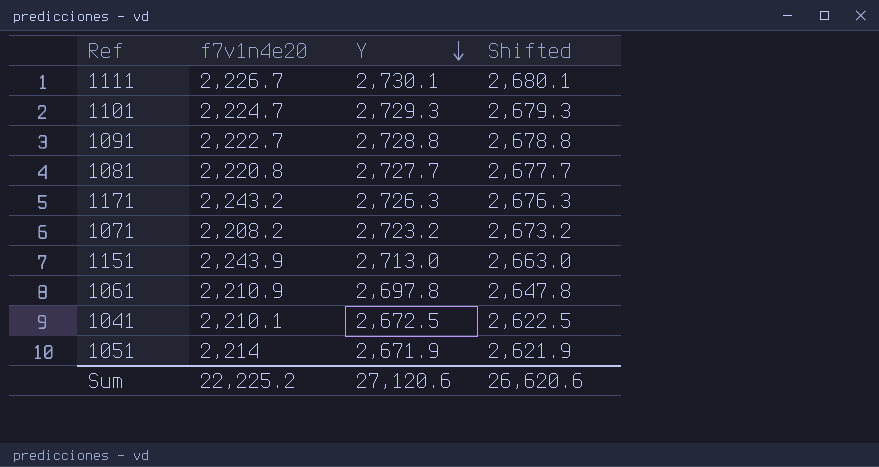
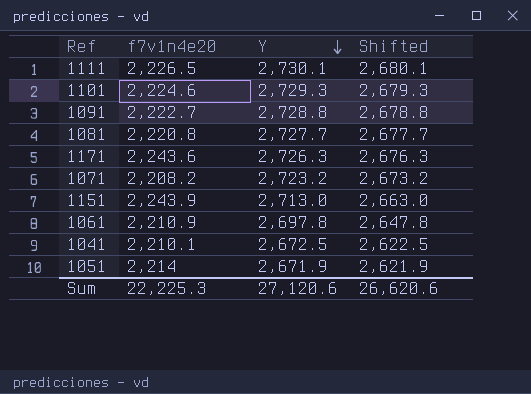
1111 | f7v1n4e20: 2,226.7 -> 2,226.5
1101 | f7v1n4e20: 2,224.7 -> 2,224.6
1171 | f7v1n4e20: 2,243.2 -> 2,243.6
Sum | f7v1n4e20: 22,225.2 -> 22,225.3

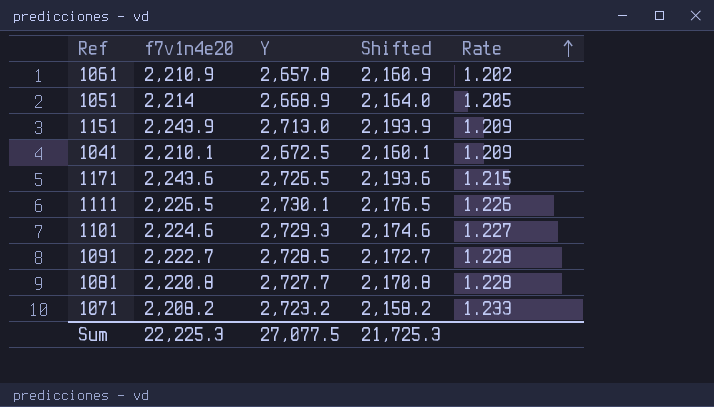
row order: Y descending -> Rate ascending
column Shifted | formula: [Y] - 50 -> [f7v1n4e20] - 50
column Rate | formula: none -> [Y] / [f7v1n4e20]
1061 | Y: 2,697.8 -> 2,657.8
1051 | Y: 2,671.9 -> 2,668.9
1171 | Y: 2,726.3 -> 2,726.5
1091 | Y: 2,728.8 -> 2,728.5
Sum | Y: 27,120.6 -> 27,077.5
Sum | Shifted: 26,620.6 -> 21,725.3

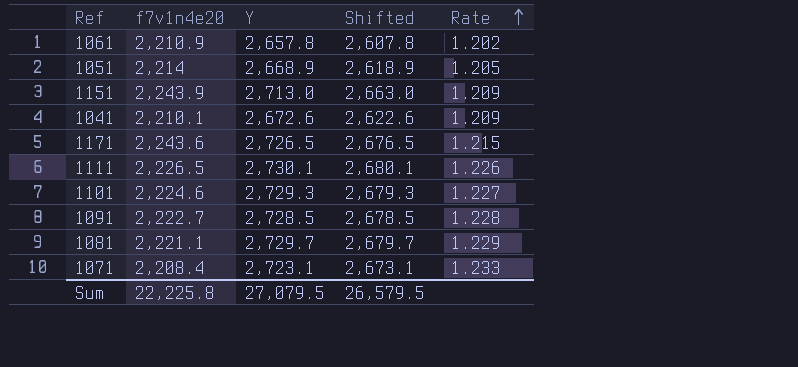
column Shifted | formula: [f7v1n4e20] - 50 -> [Y] - 50
1041 | Y: 2,672.5 -> 2,672.6
1081 | f7v1n4e20: 2,220.8 -> 2,221.1
1081 | Y: 2,727.7 -> 2,729.7
1081 | Rate: 1.228 -> 1.229
1071 | f7v1n4e20: 2,208.2 -> 2,208.4
1071 | Y: 2,723.2 -> 2,723.1
Sum | f7v1n4e20: 22,225.3 -> 22,225.8
Sum | Y: 27,077.5 -> 27,079.5
Sum | Shifted: 21,725.3 -> 26,579.5

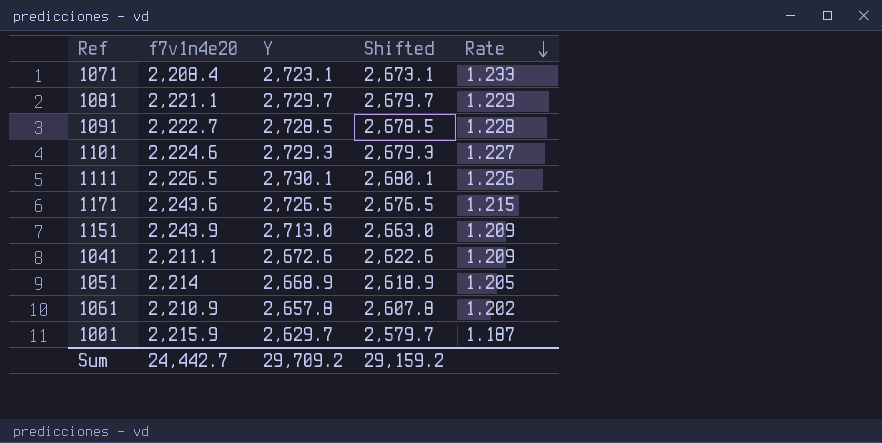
row order: Rate ascending -> Rate descending
1041 | f7v1n4e20: 2,210.1 -> 2,211.1
row 1001: none -> 2,215.9 | 2,629.7 | 2,579.7 | 1.187
Sum | f7v1n4e20: 22,225.8 -> 24,442.7
Sum | Y: 27,079.5 -> 29,709.2
Sum | Shifted: 26,579.5 -> 29,159.2

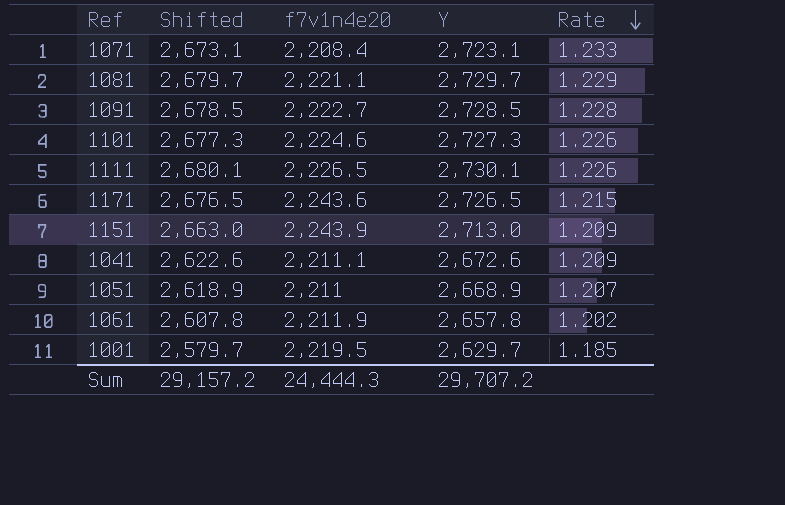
column Shifted | position: 4 -> 2
1101 | Shifted: 2,679.3 -> 2,677.3
1101 | Y: 2,729.3 -> 2,727.3
1101 | Rate: 1.227 -> 1.226
1051 | f7v1n4e20: 2,214 -> 2,211
1051 | Rate: 1.205 -> 1.207
1061 | f7v1n4e20: 2,210.9 -> 2,211.9
1001 | f7v1n4e20: 2,215.9 -> 2,219.5
1001 | Rate: 1.187 -> 1.185
Sum | Shifted: 29,159.2 -> 29,157.2
Sum | f7v1n4e20: 24,442.7 -> 24,444.3
Sum | Y: 29,709.2 -> 29,707.2

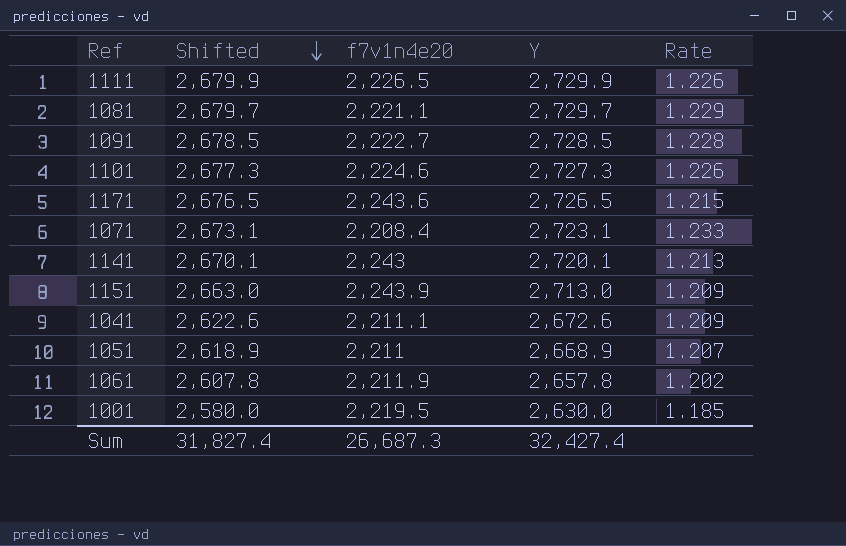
row order: Rate descending -> Shifted descending
1111 | Shifted: 2,680.1 -> 2,679.9
1111 | Y: 2,730.1 -> 2,729.9
row 1141: none -> 2,670.1 | 2,243 | 2,720.1 | 1.213
1001 | Shifted: 2,579.7 -> 2,580.0
1001 | Y: 2,629.7 -> 2,630.0
Sum | Shifted: 29,157.2 -> 31,827.4
Sum | f7v1n4e20: 24,444.3 -> 26,687.3
Sum | Y: 29,707.2 -> 32,427.4

